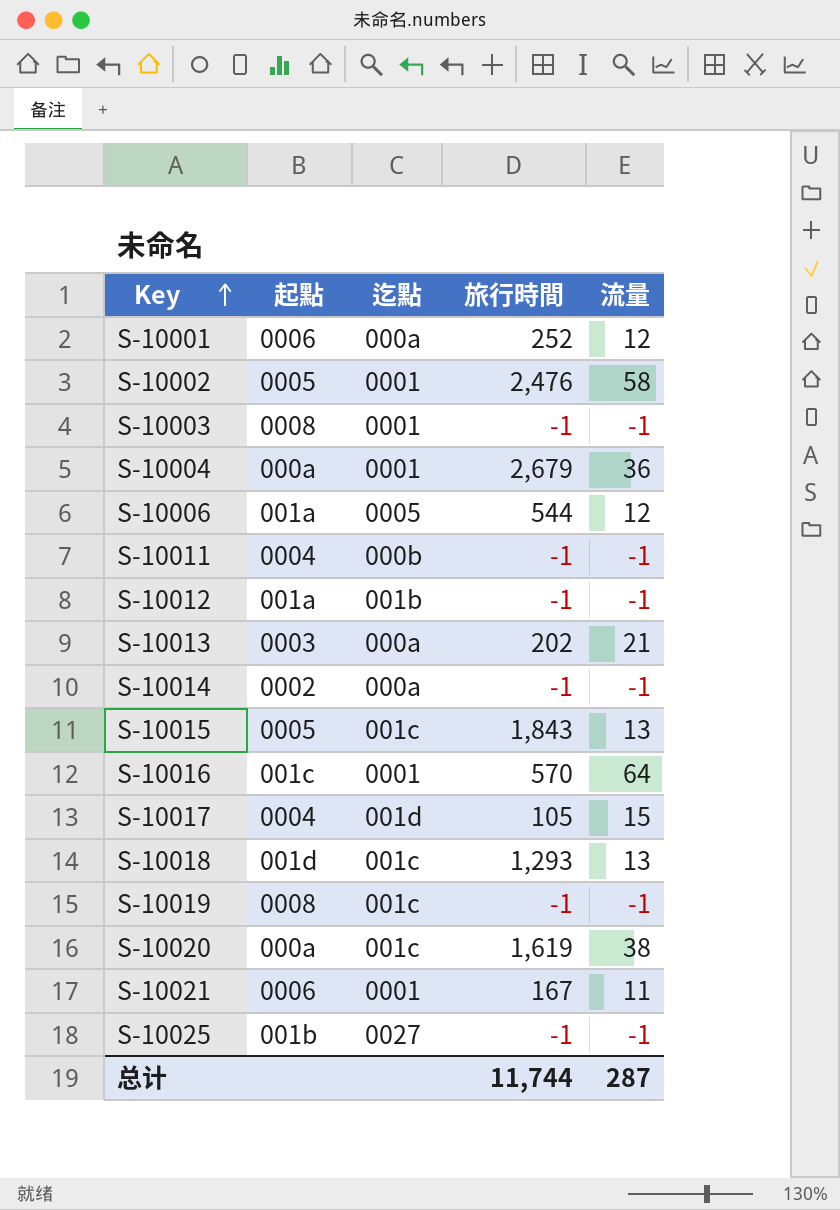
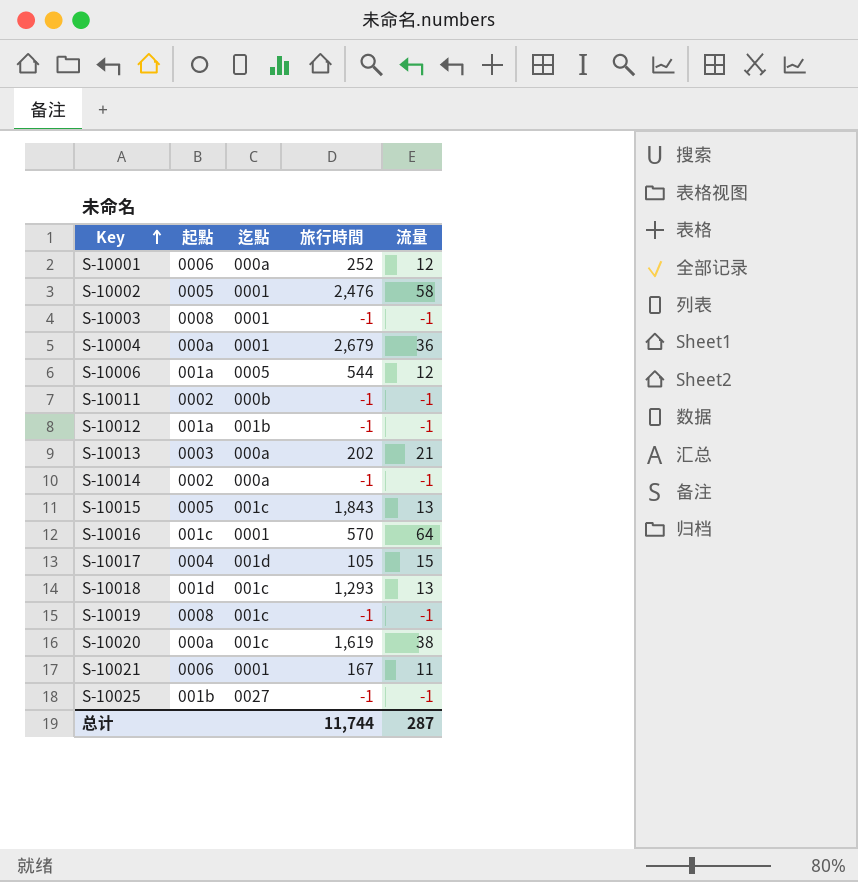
S-10011 | 起點: 0004 -> 0002

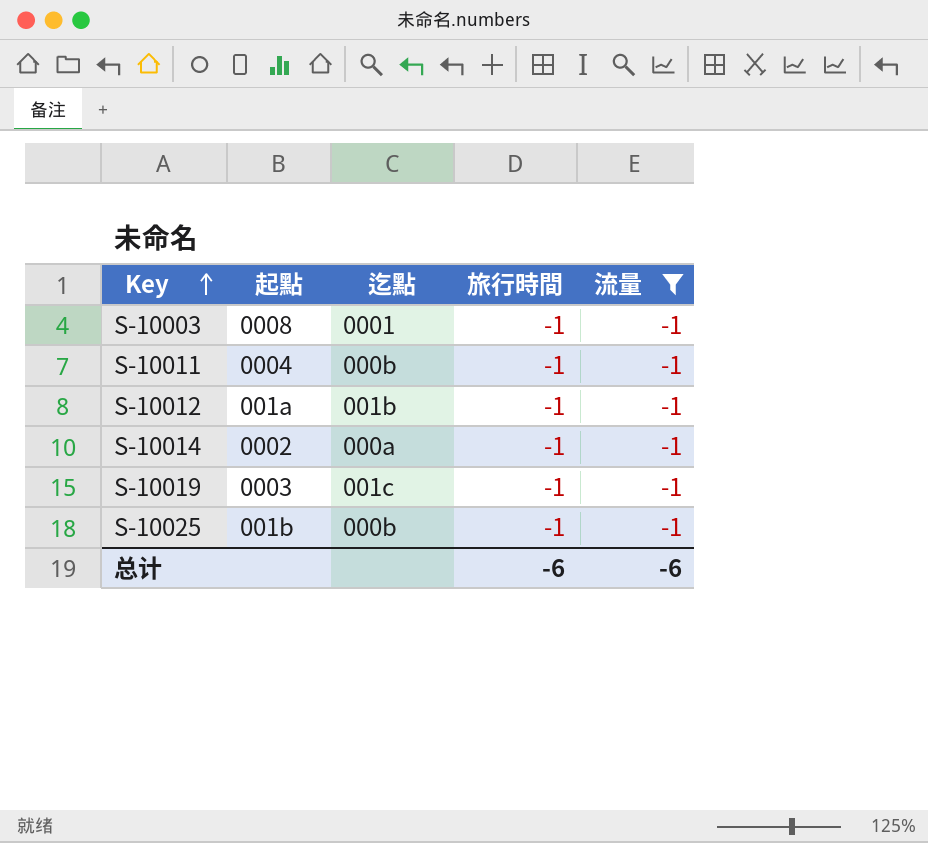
filter: none -> 流量 = -1
S-10011 | 起點: 0002 -> 0004
S-10019 | 起點: 0008 -> 0003
S-10025 | 迄點: 0027 -> 000b
总计 | 旅行時間: 11,744 -> -6
总计 | 流量: 287 -> -6

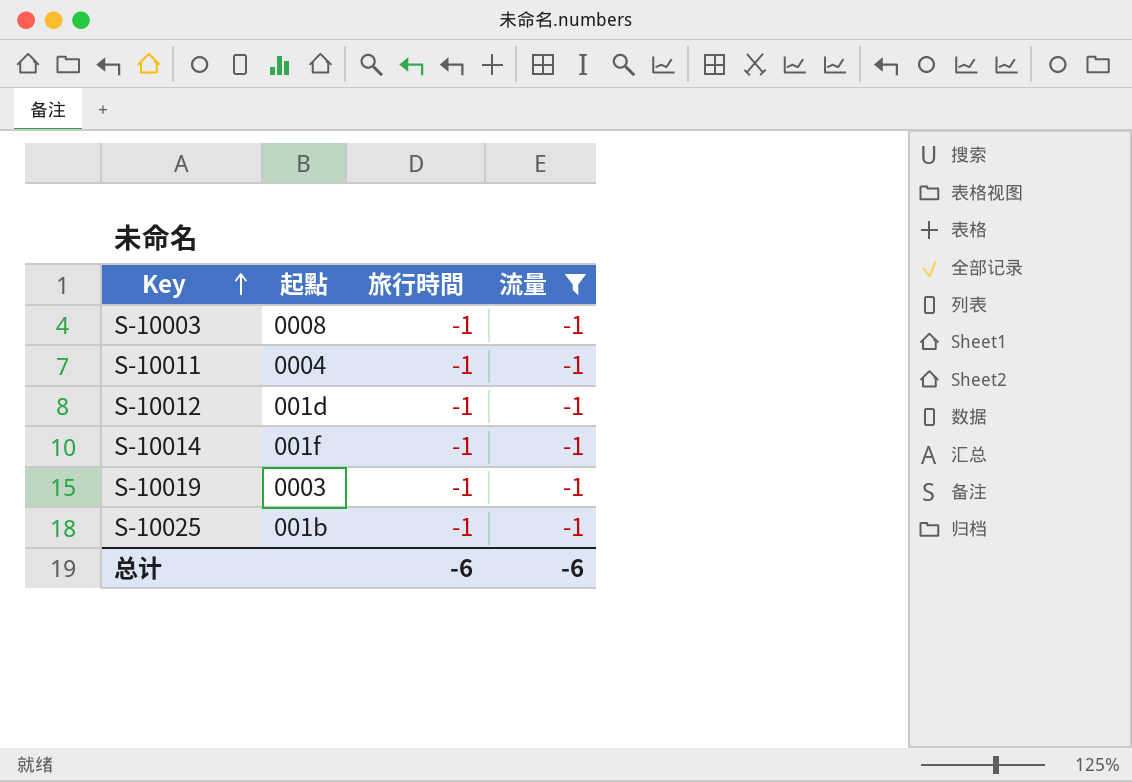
column 迄點 | position: 3 -> none
S-10012 | 起點: 001a -> 001d
S-10014 | 起點: 0002 -> 001f

